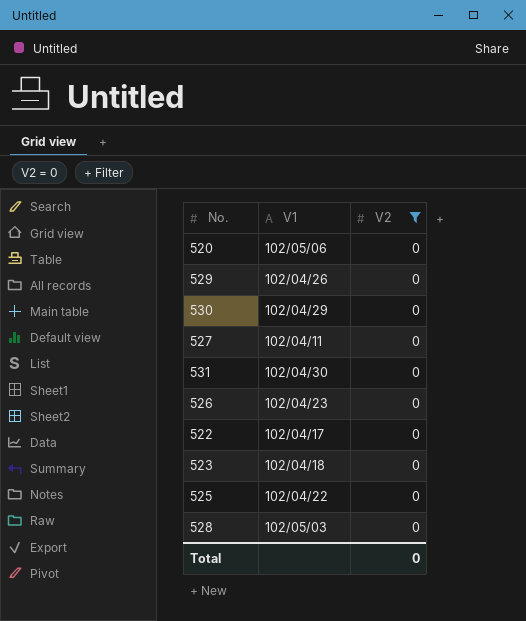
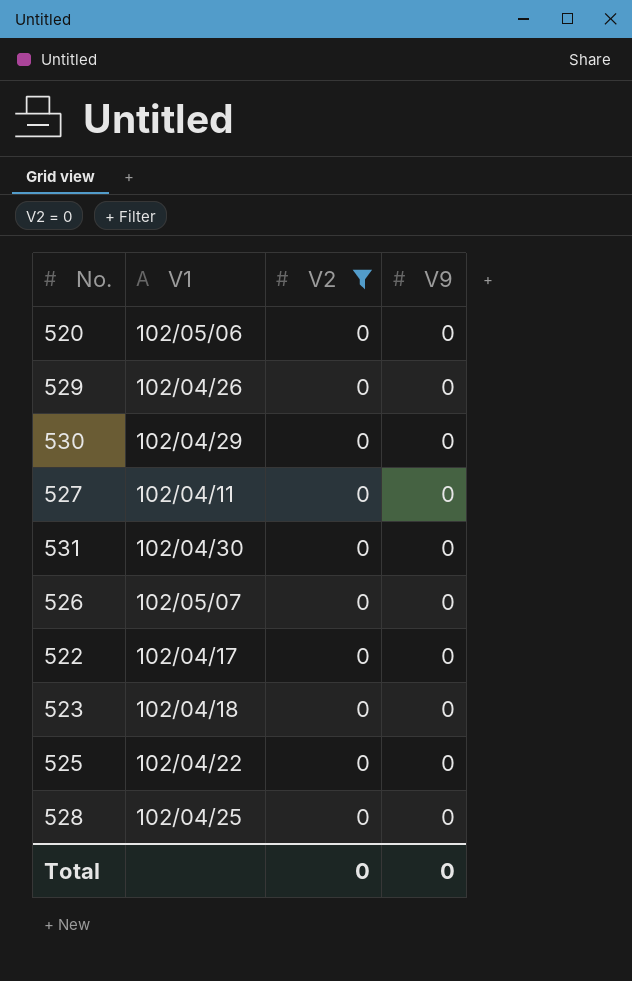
column V9 | position: none -> 4
526 | V1: 102/04/23 -> 102/05/07
528 | V1: 102/05/03 -> 102/04/25

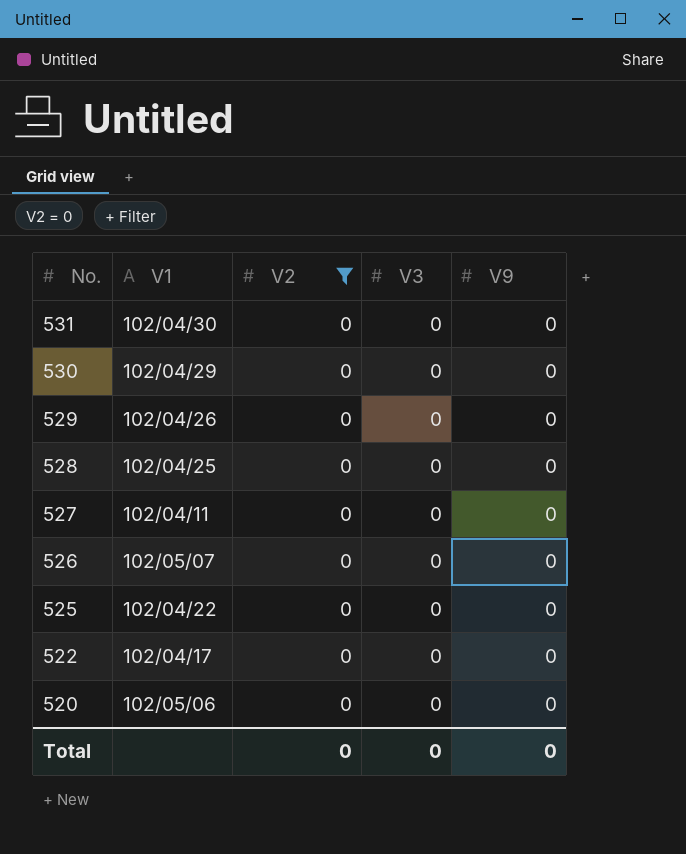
row order: none -> No. descending
column V3 | position: none -> 4
row 523: 102/04/18 | 0 | 0 -> none

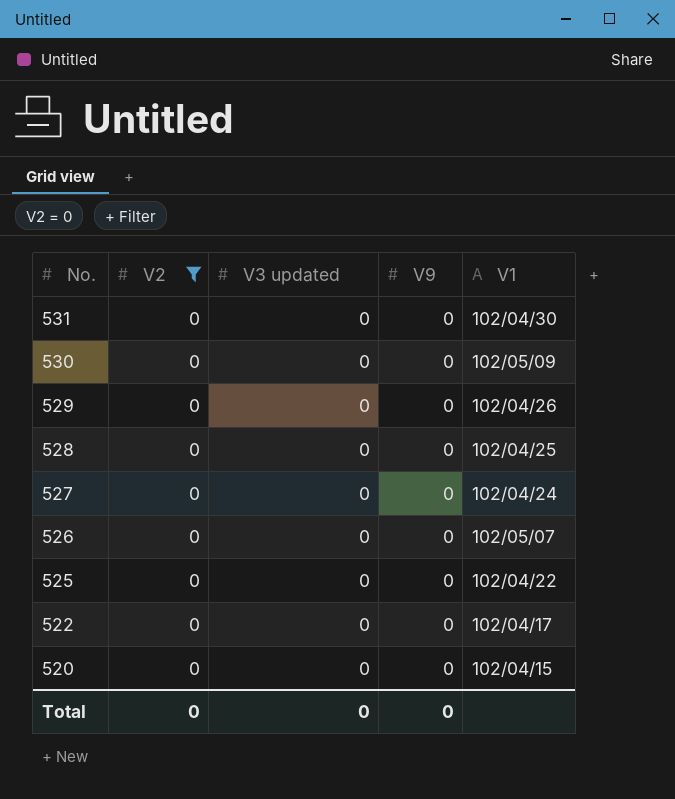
column name: V3 -> V3 updated
column V1 | position: 2 -> 5
530 | V1: 102/04/29 -> 102/05/09
527 | V1: 102/04/11 -> 102/04/24
520 | V1: 102/05/06 -> 102/04/15

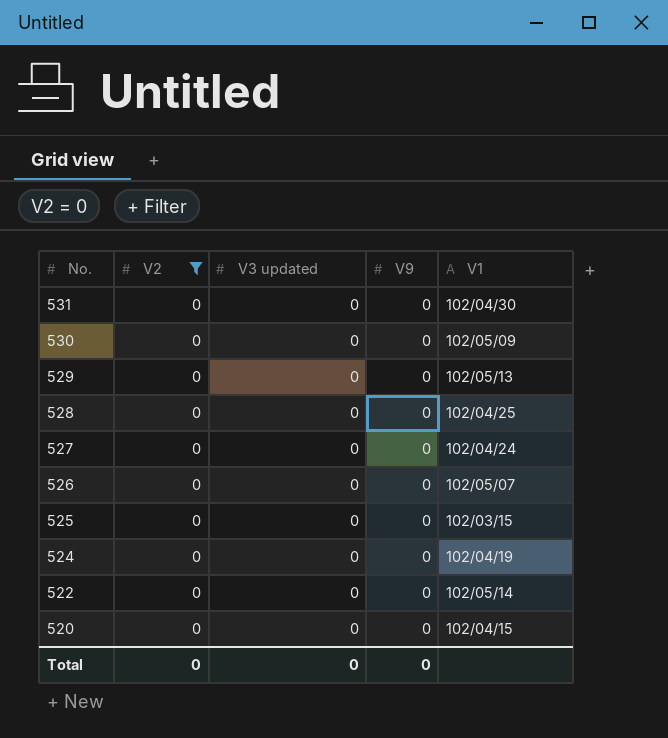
529 | V1: 102/04/26 -> 102/05/13
525 | V1: 102/04/22 -> 102/03/15
row 524: none -> 0 | 0 | 0 | 102/04/19
522 | V1: 102/04/17 -> 102/05/14

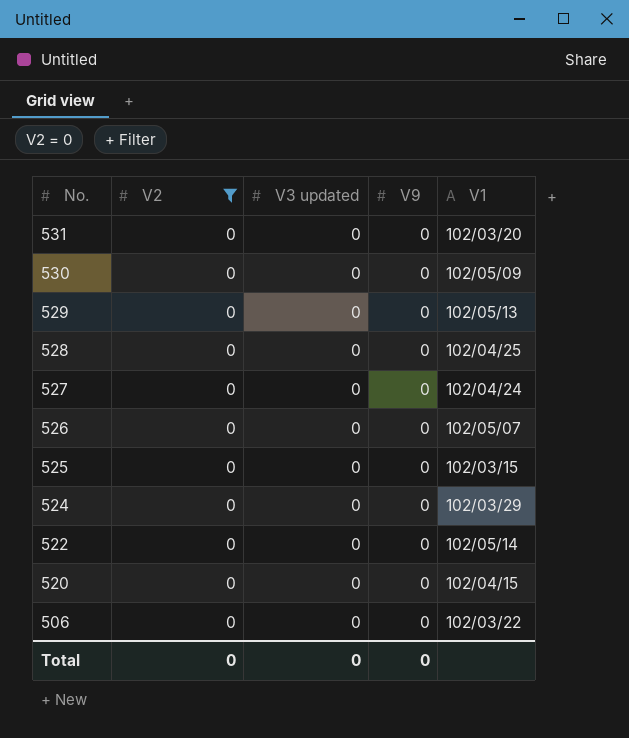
531 | V1: 102/04/30 -> 102/03/20
524 | V1: 102/04/19 -> 102/03/29
row 506: none -> 0 | 0 | 0 | 102/03/22

